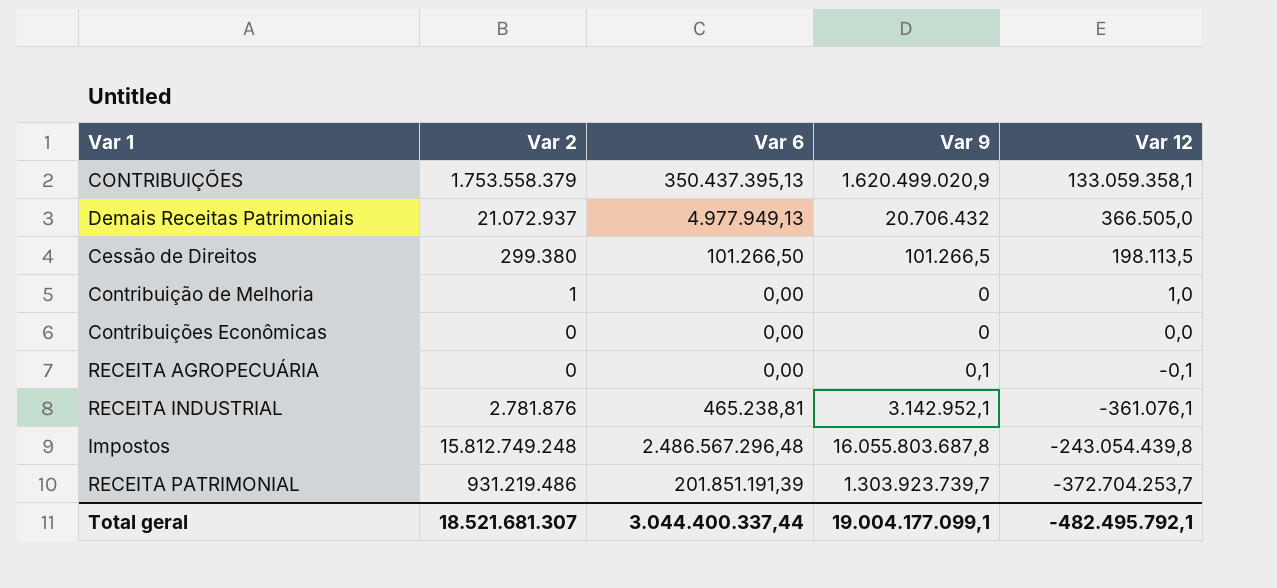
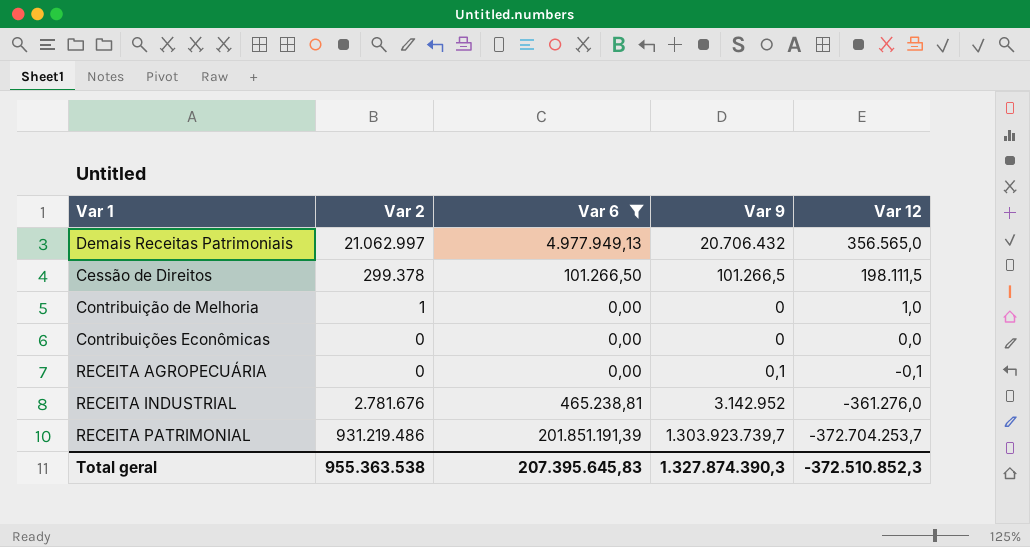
filter: none -> Var 6 <= 201.851.191,39
Demais Receitas Patrimoniais | Var 2: 21.072.937 -> 21.062.997
Demais Receitas Patrimoniais | Var 12: 366.505,0 -> 356.565,0
Cessão de Direitos | Var 2: 299.380 -> 299.378
Cessão de Direitos | Var 12: 198.113,5 -> 198.111,5
RECEITA INDUSTRIAL | Var 2: 2.781.876 -> 2.781.676
RECEITA INDUSTRIAL | Var 9: 3.142.952,1 -> 3.142.952
RECEITA INDUSTRIAL | Var 12: -361.076,1 -> -361.276,0
Total geral | Var 2: 18.521.681.307 -> 955.363.538
Total geral | Var 6: 3.044.400.337,44 -> 207.395.645,83
Total geral | Var 9: 19.004.177.099,1 -> 1.327.874.390,3
Total geral | Var 12: -482.495.792,1 -> -372.510.852,3

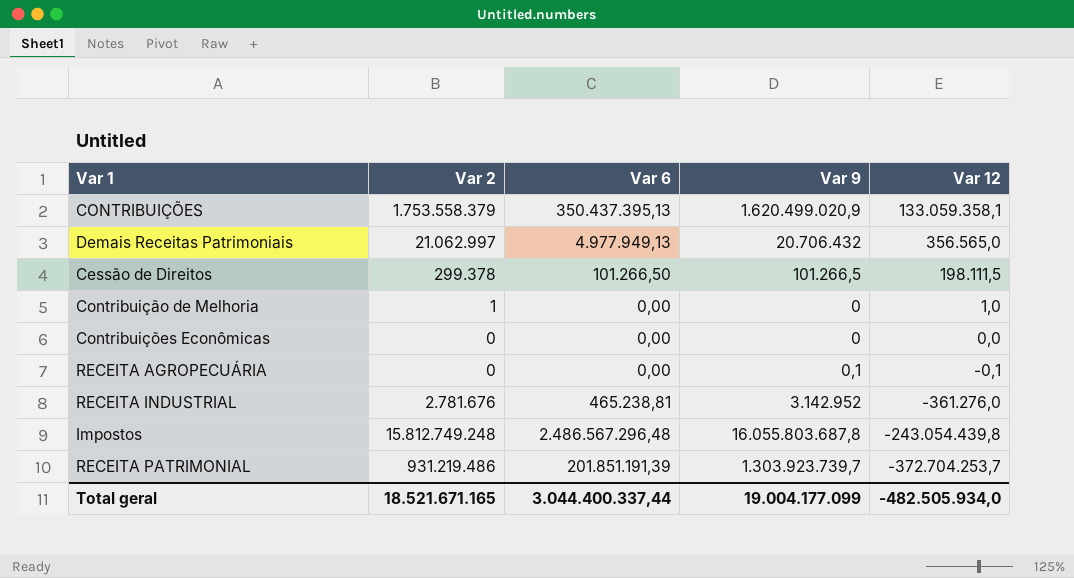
filter: Var 6 <= 201.851.191,39 -> none
Total geral | Var 2: 955.363.538 -> 18.521.671.165
Total geral | Var 6: 207.395.645,83 -> 3.044.400.337,44
Total geral | Var 9: 1.327.874.390,3 -> 19.004.177.099
Total geral | Var 12: -372.510.852,3 -> -482.505.934,0

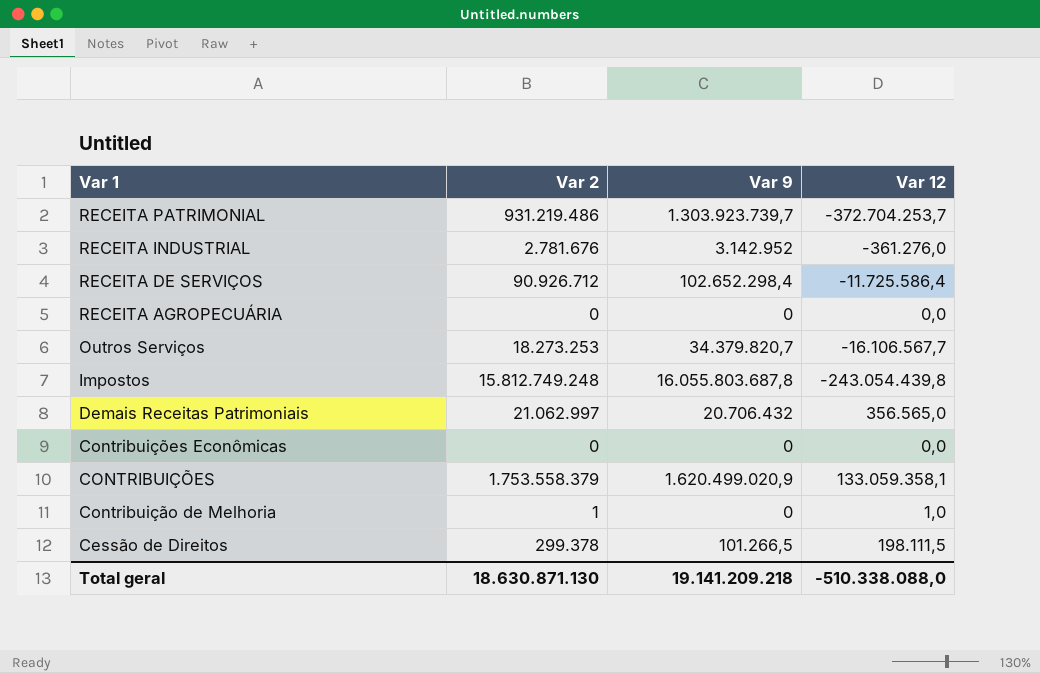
row order: Var 12 descending -> Var 1 descending
column Var 6 | position: 3 -> none
row RECEITA DE SERVIÇOS: none -> 90.926.712 | 102.652.298,4 | -11.725.586,4
RECEITA AGROPECUÁRIA | Var 9: 0,1 -> 0
RECEITA AGROPECUÁRIA | Var 12: -0,1 -> 0,0
row Outros Serviços: none -> 18.273.253 | 34.379.820,7 | -16.106.567,7
Total geral | Var 2: 18.521.671.165 -> 18.630.871.130
Total geral | Var 9: 19.004.177.099 -> 19.141.209.218
Total geral | Var 12: -482.505.934,0 -> -510.338.088,0

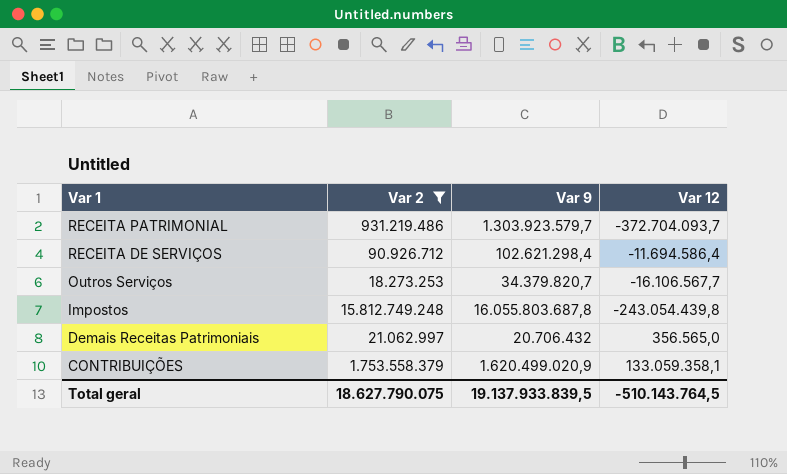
filter: none -> Var 2 >= 18.273.253
RECEITA PATRIMONIAL | Var 9: 1.303.923.739,7 -> 1.303.923.579,7
RECEITA PATRIMONIAL | Var 12: -372.704.253,7 -> -372.704.093,7
RECEITA DE SERVIÇOS | Var 9: 102.652.298,4 -> 102.621.298,4
RECEITA DE SERVIÇOS | Var 12: -11.725.586,4 -> -11.694.586,4
Total geral | Var 2: 18.630.871.130 -> 18.627.790.075
Total geral | Var 9: 19.141.209.218 -> 19.137.933.839,5
Total geral | Var 12: -510.338.088,0 -> -510.143.764,5

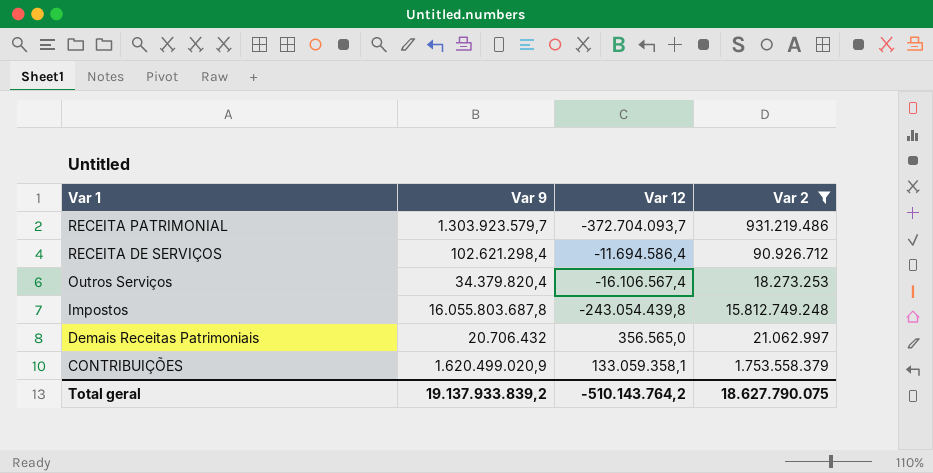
column Var 2 | position: 2 -> 4
Outros Serviços | Var 9: 34.379.820,7 -> 34.379.820,4
Outros Serviços | Var 12: -16.106.567,7 -> -16.106.567,4
Total geral | Var 9: 19.137.933.839,5 -> 19.137.933.839,2
Total geral | Var 12: -510.143.764,5 -> -510.143.764,2

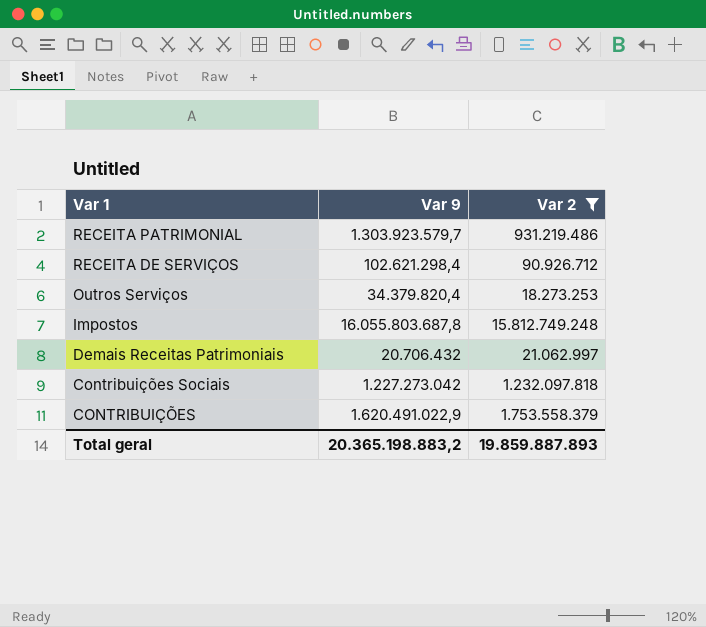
column Var 12 | formula: [Var 2] - [Var 9] -> none
row Contribuições Sociais: none -> 1.227.273.042 | 1.232.097.818
CONTRIBUIÇÕES | Var 9: 1.620.499.020,9 -> 1.620.491.022,9
Total geral | Var 9: 19.137.933.839,2 -> 20.365.198.883,2
Total geral | Var 2: 18.627.790.075 -> 19.859.887.893

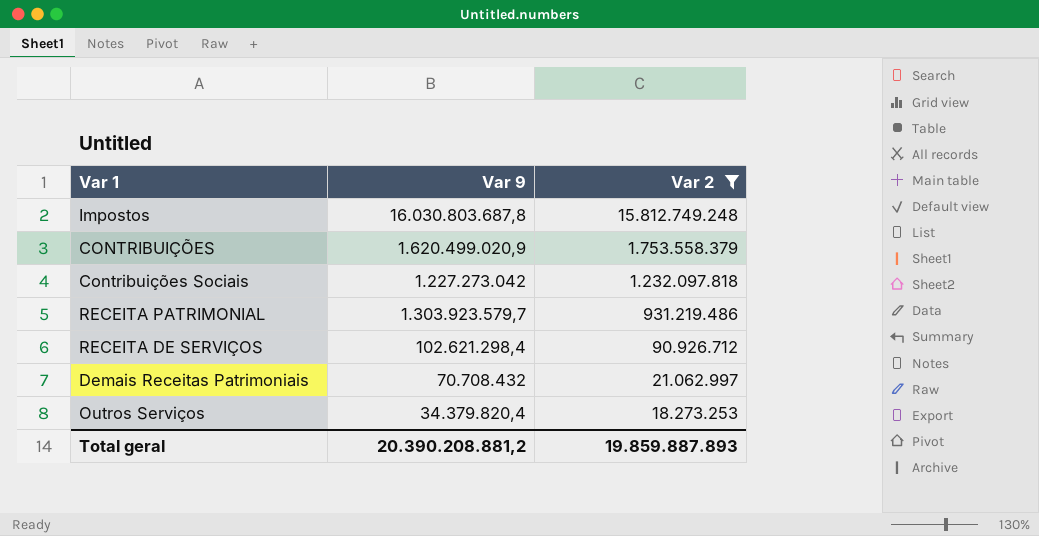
row order: Var 1 descending -> Var 2 descending
Impostos | Var 9: 16.055.803.687,8 -> 16.030.803.687,8
CONTRIBUIÇÕES | Var 9: 1.620.491.022,9 -> 1.620.499.020,9
Demais Receitas Patrimoniais | Var 9: 20.706.432 -> 70.708.432
Total geral | Var 9: 20.365.198.883,2 -> 20.390.208.881,2

